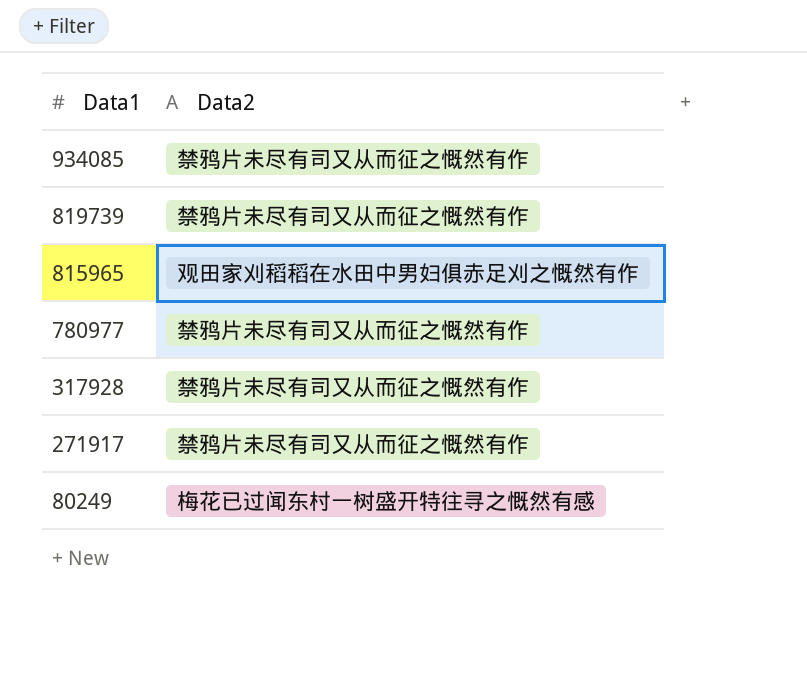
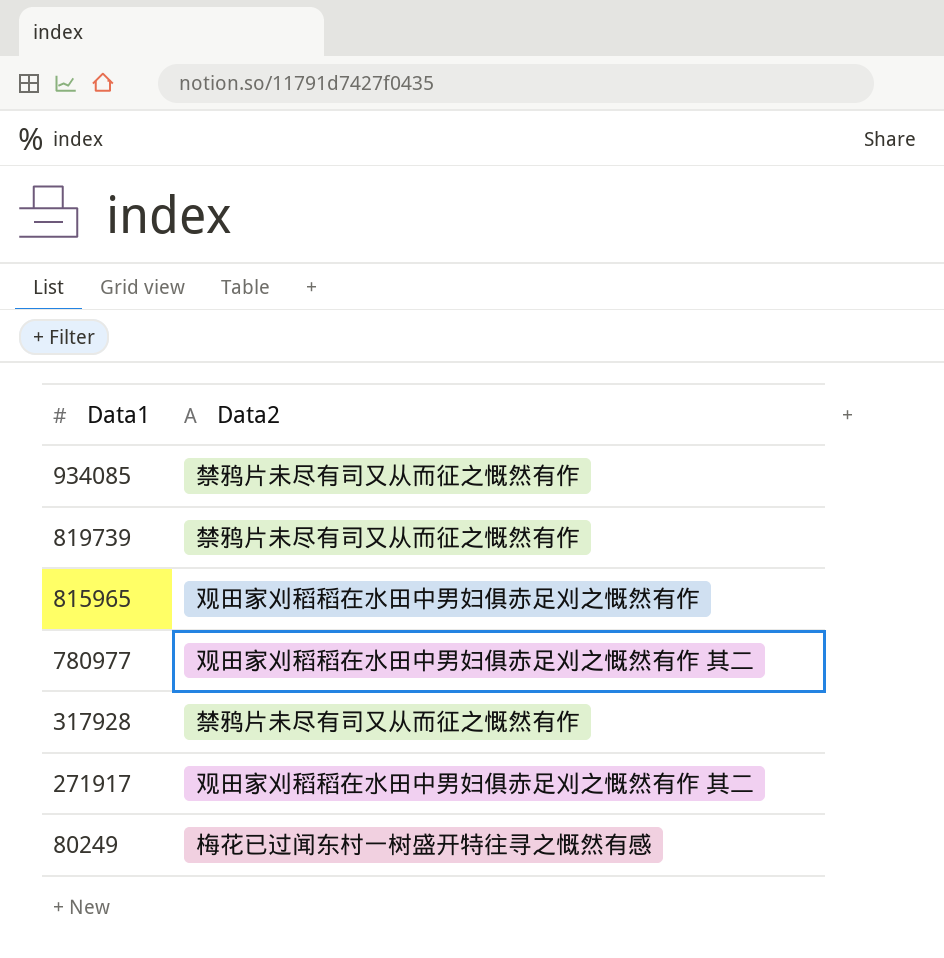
780977 | Data2: 禁鸦片未尽有司又从而征之慨然有作 -> 观田家刈稻稻在水田中男妇俱赤足刈之慨然有作 其二
271917 | Data2: 禁鸦片未尽有司又从而征之慨然有作 -> 观田家刈稻稻在水田中男妇俱赤足刈之慨然有作 其二

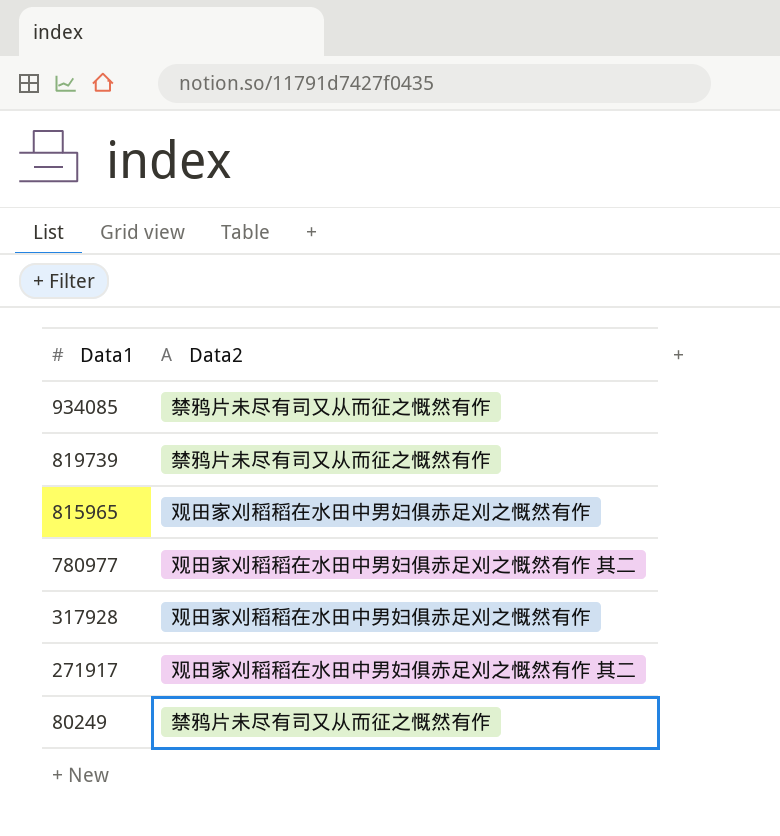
317928 | Data2: 禁鸦片未尽有司又从而征之慨然有作 -> 观田家刈稻稻在水田中男妇俱赤足刈之慨然有作
80249 | Data2: 梅花已过闻东村一树盛开特往寻之慨然有感 -> 禁鸦片未尽有司又从而征之慨然有作

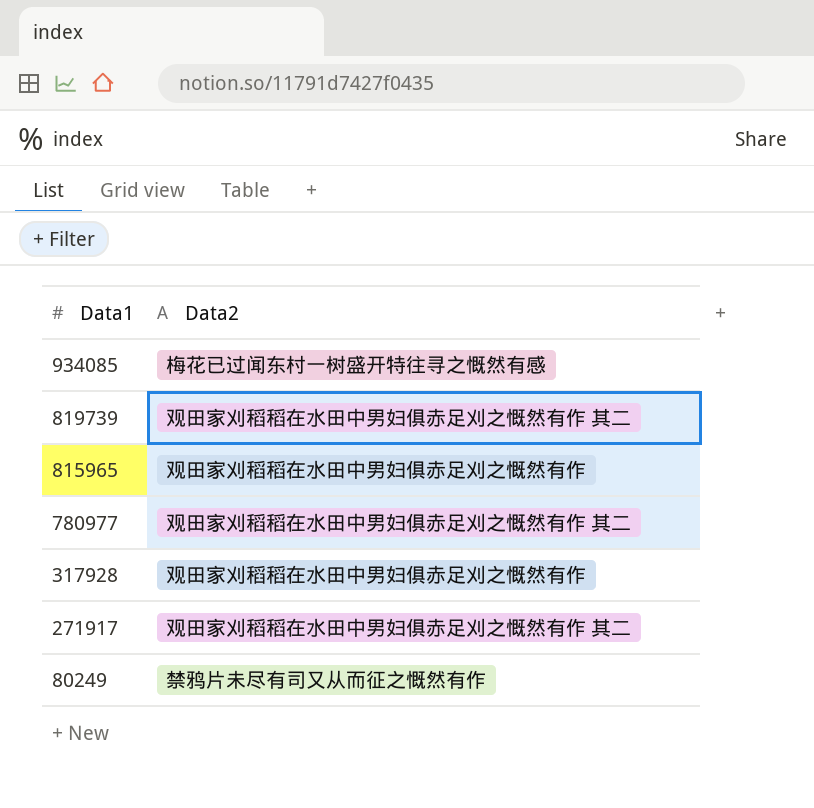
934085 | Data2: 禁鸦片未尽有司又从而征之慨然有作 -> 梅花已过闻东村一树盛开特往寻之慨然有感
819739 | Data2: 禁鸦片未尽有司又从而征之慨然有作 -> 观田家刈稻稻在水田中男妇俱赤足刈之慨然有作 其二

